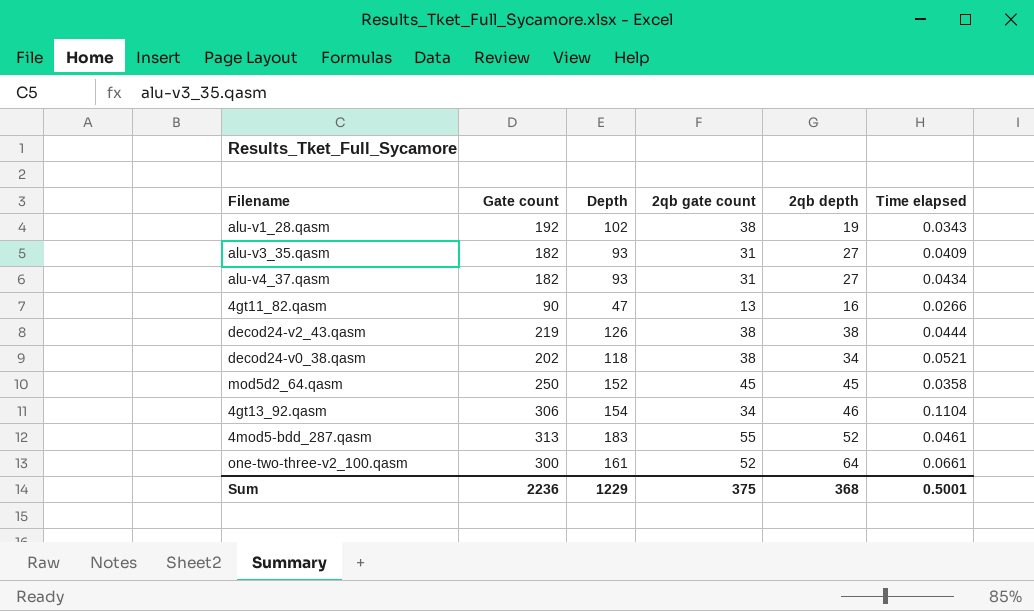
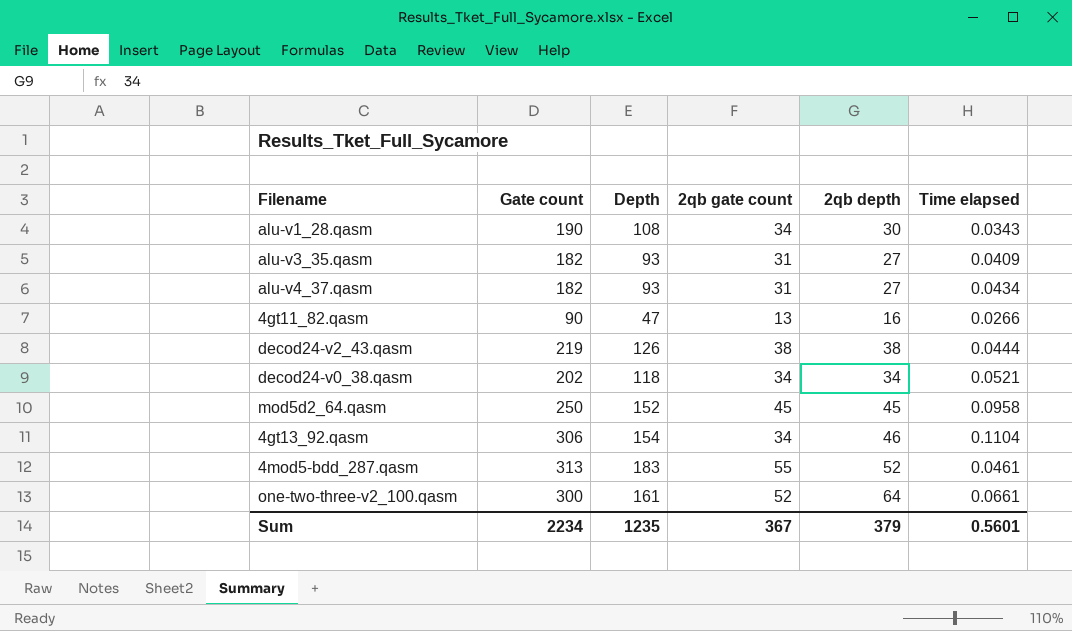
alu-v1_28.qasm | Gate count: 192 -> 190
alu-v1_28.qasm | Depth: 102 -> 108
alu-v1_28.qasm | 2qb gate count: 38 -> 34
alu-v1_28.qasm | 2qb depth: 19 -> 30
decod24-v0_38.qasm | 2qb gate count: 38 -> 34
mod5d2_64.qasm | Time elapsed: 0.0358 -> 0.0958
Sum | Gate count: 2236 -> 2234
Sum | Depth: 1229 -> 1235
Sum | 2qb gate count: 375 -> 367
Sum | 2qb depth: 368 -> 379
Sum | Time elapsed: 0.5001 -> 0.5601

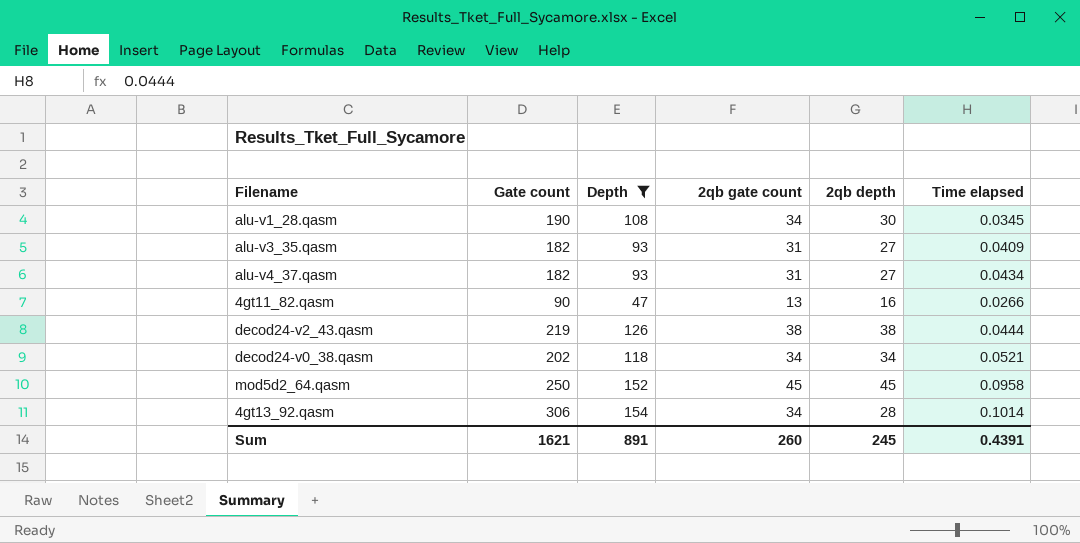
filter: none -> Depth <= 154
alu-v1_28.qasm | Time elapsed: 0.0343 -> 0.0345
4gt13_92.qasm | 2qb depth: 46 -> 28
4gt13_92.qasm | Time elapsed: 0.1104 -> 0.1014
Sum | Gate count: 2234 -> 1621
Sum | Depth: 1235 -> 891
Sum | 2qb gate count: 367 -> 260
Sum | 2qb depth: 379 -> 245
Sum | Time elapsed: 0.5601 -> 0.4391

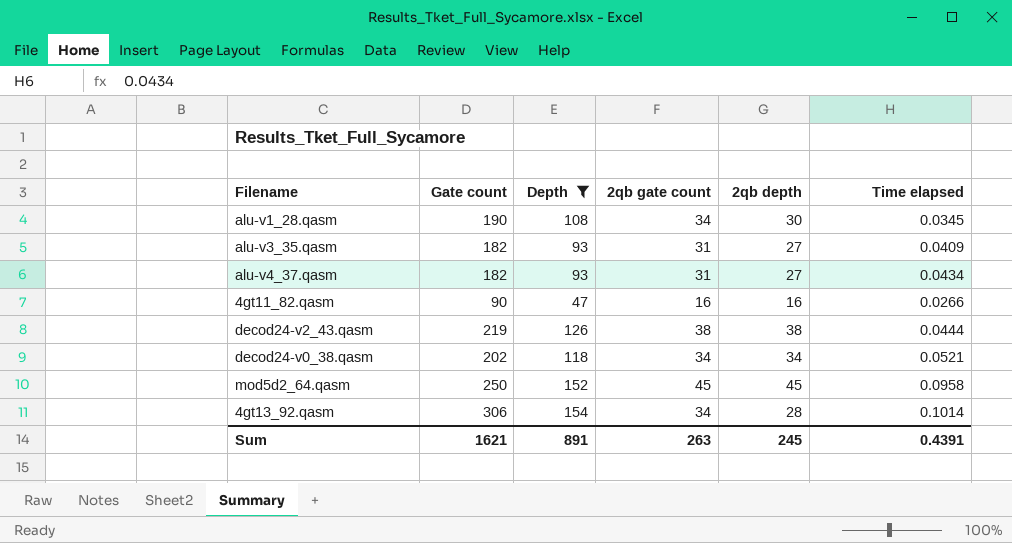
4gt11_82.qasm | 2qb gate count: 13 -> 16
Sum | 2qb gate count: 260 -> 263

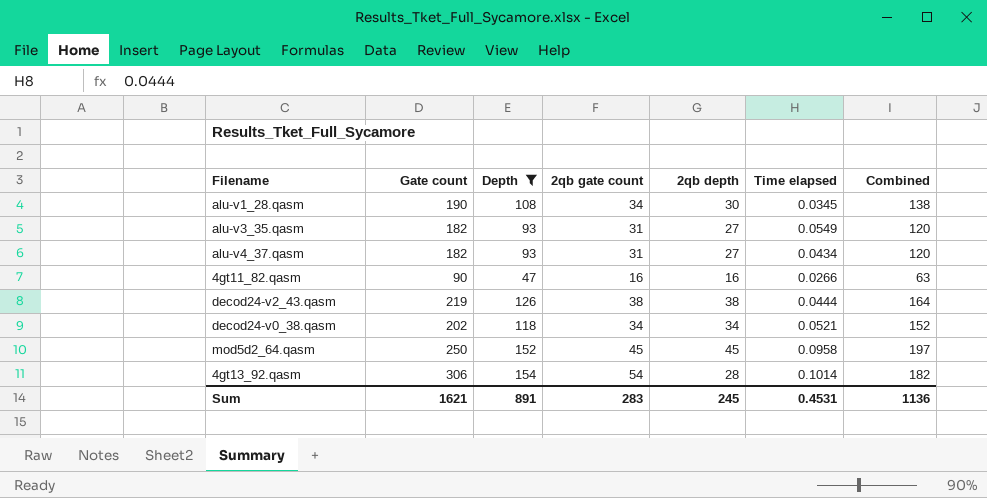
column Combined | formula: none -> [Depth] + [2qb depth]
alu-v3_35.qasm | Time elapsed: 0.0409 -> 0.0549
4gt13_92.qasm | 2qb gate count: 34 -> 54
Sum | 2qb gate count: 263 -> 283
Sum | Time elapsed: 0.4391 -> 0.4531

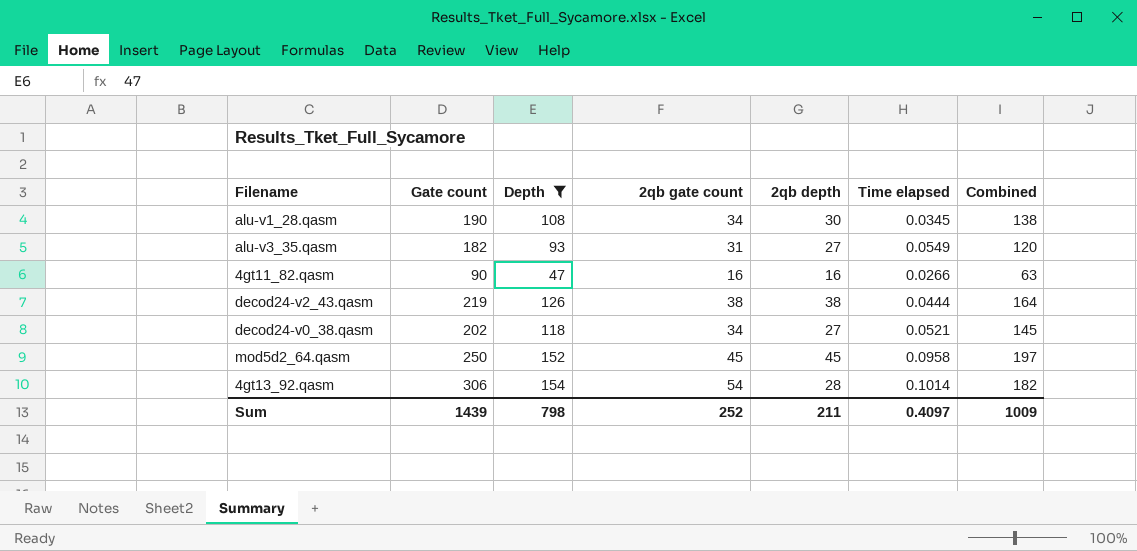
row alu-v4_37.qasm: 182 | 93 | 31 | 27 | 0.0434 | 120 -> none
decod24-v0_38.qasm | 2qb depth: 34 -> 27
decod24-v0_38.qasm | Combined: 152 -> 145
Sum | Gate count: 1621 -> 1439
Sum | Depth: 891 -> 798
Sum | 2qb gate count: 283 -> 252
Sum | 2qb depth: 245 -> 211
Sum | Time elapsed: 0.4531 -> 0.4097
Sum | Combined: 1136 -> 1009

